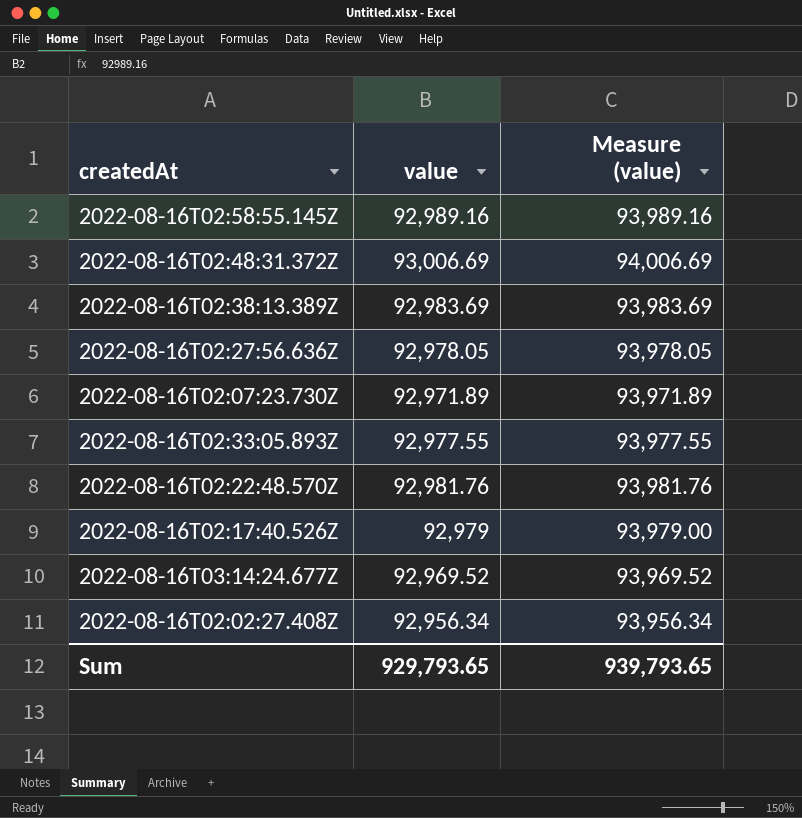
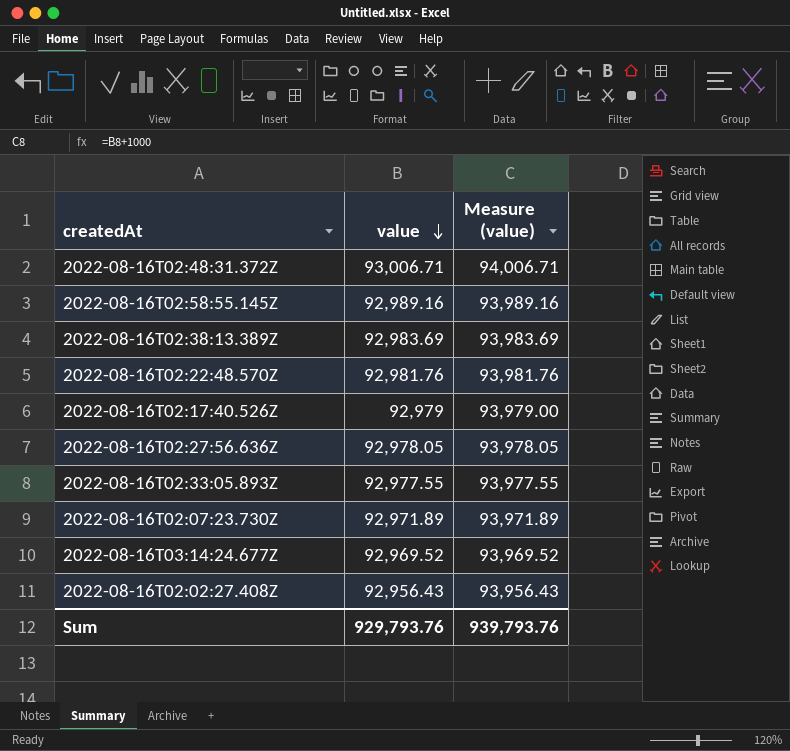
row order: none -> value descending
2022-08-16T02:48:31.372Z | value: 93,006.69 -> 93,006.71
2022-08-16T02:48:31.372Z | Measure (value): 94,006.69 -> 94,006.71
2022-08-16T02:02:27.408Z | value: 92,956.34 -> 92,956.43
2022-08-16T02:02:27.408Z | Measure (value): 93,956.34 -> 93,956.43
Sum | value: 929,793.65 -> 929,793.76
Sum | Measure (value): 939,793.65 -> 939,793.76

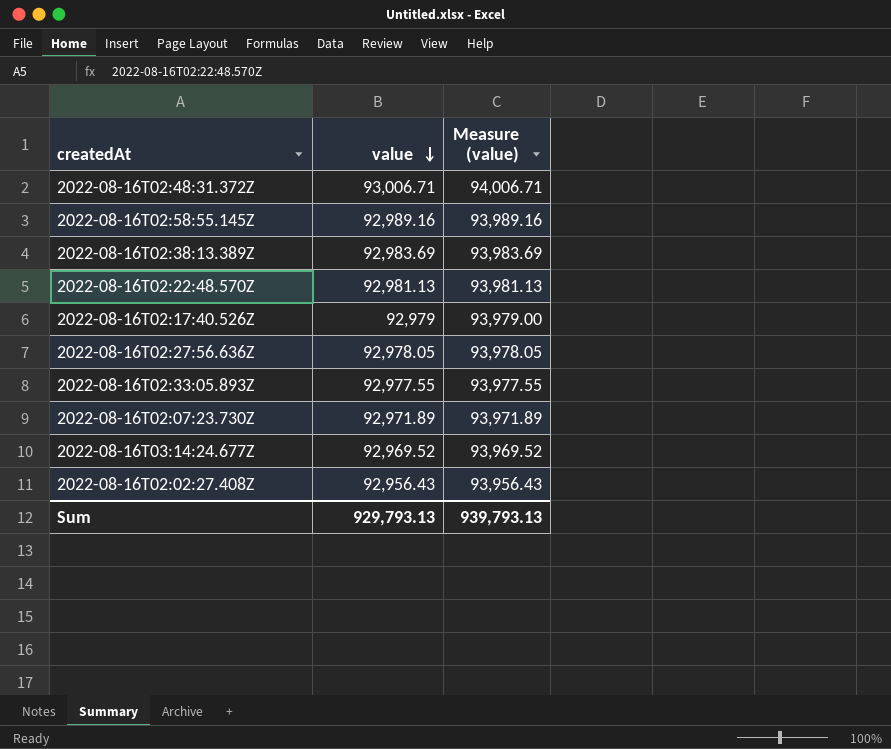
2022-08-16T02:22:48.570Z | value: 92,981.76 -> 92,981.13
2022-08-16T02:22:48.570Z | Measure (value): 93,981.76 -> 93,981.13
Sum | value: 929,793.76 -> 929,793.13
Sum | Measure (value): 939,793.76 -> 939,793.13

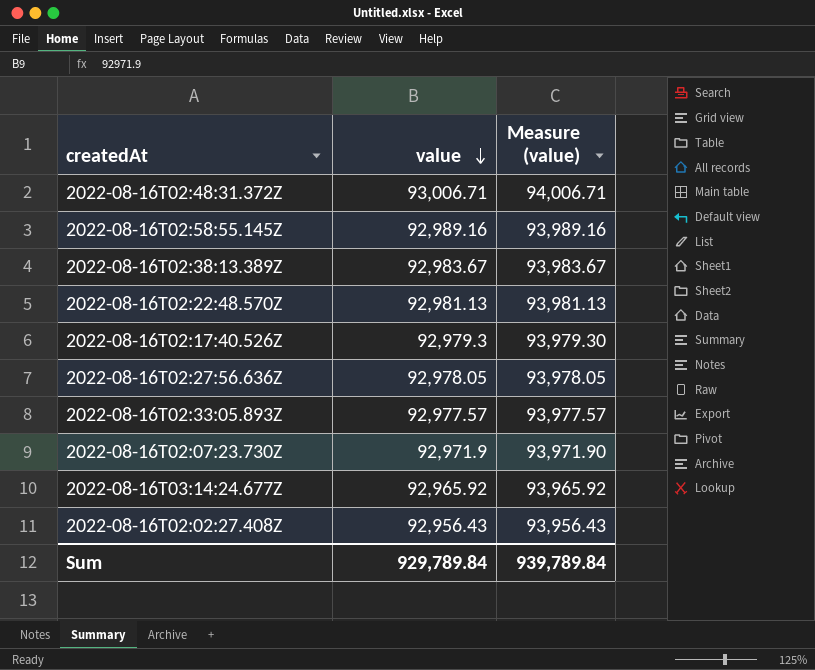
2022-08-16T02:38:13.389Z | value: 92,983.69 -> 92,983.67
2022-08-16T02:38:13.389Z | Measure (value): 93,983.69 -> 93,983.67
2022-08-16T02:17:40.526Z | value: 92,979 -> 92,979.3
2022-08-16T02:17:40.526Z | Measure (value): 93,979.00 -> 93,979.30
2022-08-16T02:33:05.893Z | value: 92,977.55 -> 92,977.57
2022-08-16T02:33:05.893Z | Measure (value): 93,977.55 -> 93,977.57
2022-08-16T02:07:23.730Z | value: 92,971.89 -> 92,971.9
2022-08-16T02:07:23.730Z | Measure (value): 93,971.89 -> 93,971.90
2022-08-16T03:14:24.677Z | value: 92,969.52 -> 92,965.92
2022-08-16T03:14:24.677Z | Measure (value): 93,969.52 -> 93,965.92
Sum | value: 929,793.13 -> 929,789.84
Sum | Measure (value): 939,793.13 -> 939,789.84

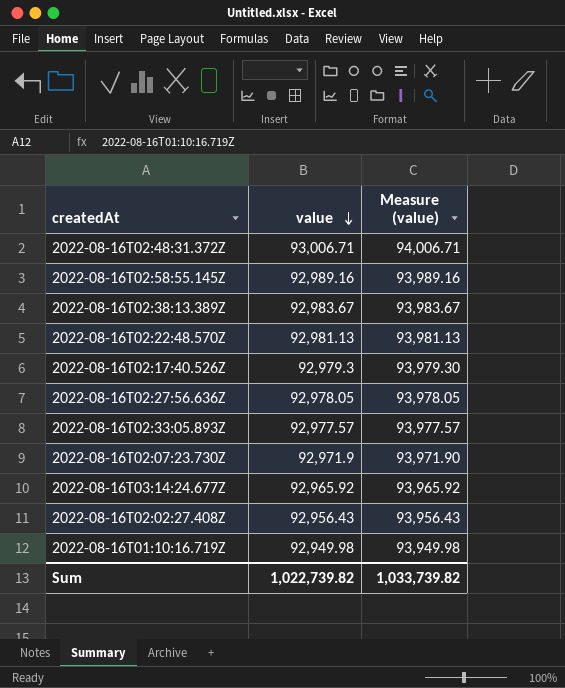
row 2022-08-16T01:10:16.719Z: none -> 92,949.98 | 93,949.98
Sum | value: 929,789.84 -> 1,022,739.82
Sum | Measure (value): 939,789.84 -> 1,033,739.82

